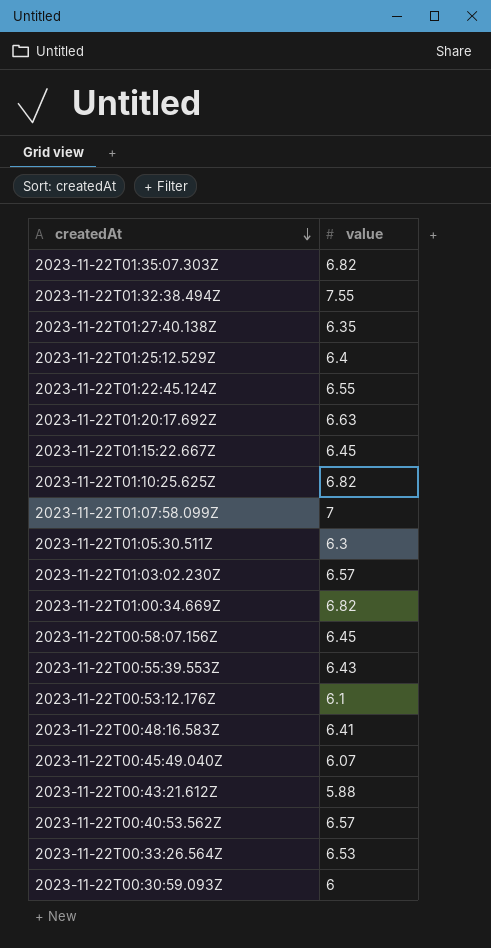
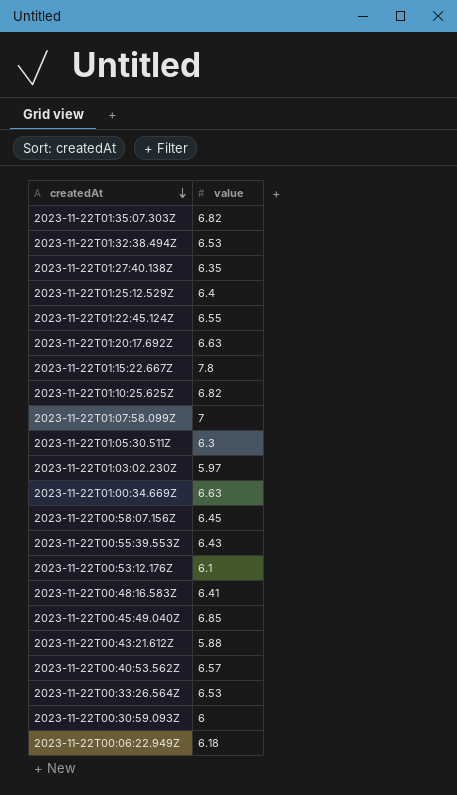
2023-11-22T01:32:38.494Z | value: 7.55 -> 6.53
2023-11-22T01:15:22.667Z | value: 6.45 -> 7.8
2023-11-22T01:03:02.230Z | value: 6.57 -> 5.97
2023-11-22T01:00:34.669Z | value: 6.82 -> 6.63
2023-11-22T00:45:49.040Z | value: 6.07 -> 6.85
row 2023-11-22T00:06:22.949Z: none -> 6.18

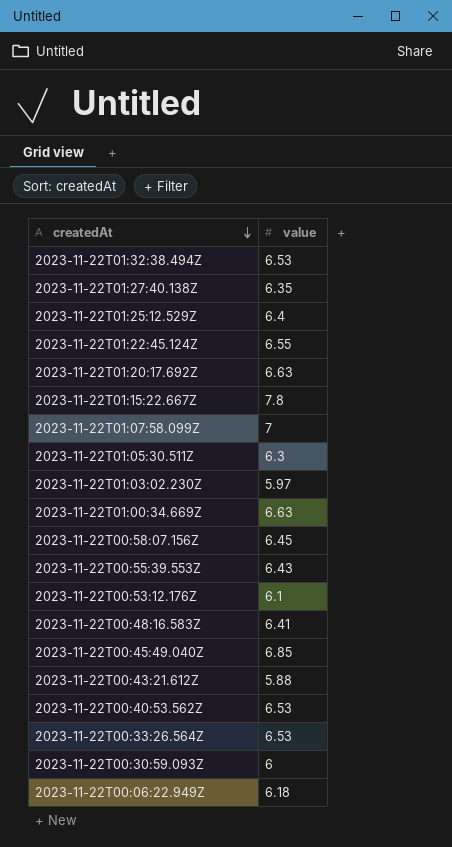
row 2023-11-22T01:35:07.303Z: 6.82 -> none
row 2023-11-22T01:10:25.625Z: 6.82 -> none
2023-11-22T00:40:53.562Z | value: 6.57 -> 6.53

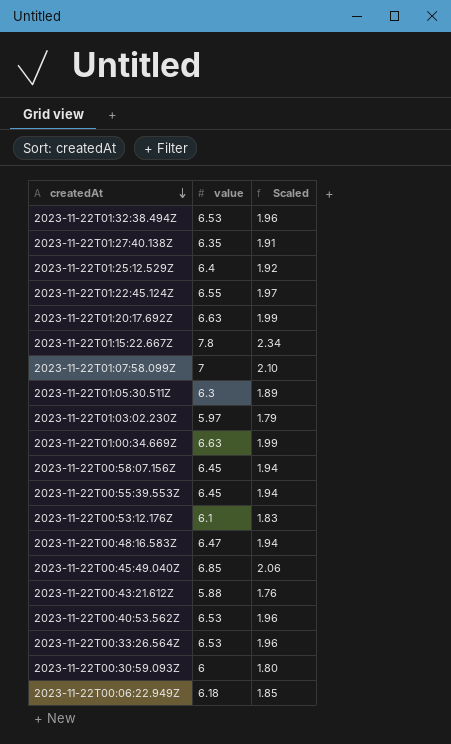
column Scaled | formula: none -> [value] * 0.3
2023-11-22T00:55:39.553Z | value: 6.43 -> 6.45
2023-11-22T00:48:16.583Z | value: 6.41 -> 6.47

